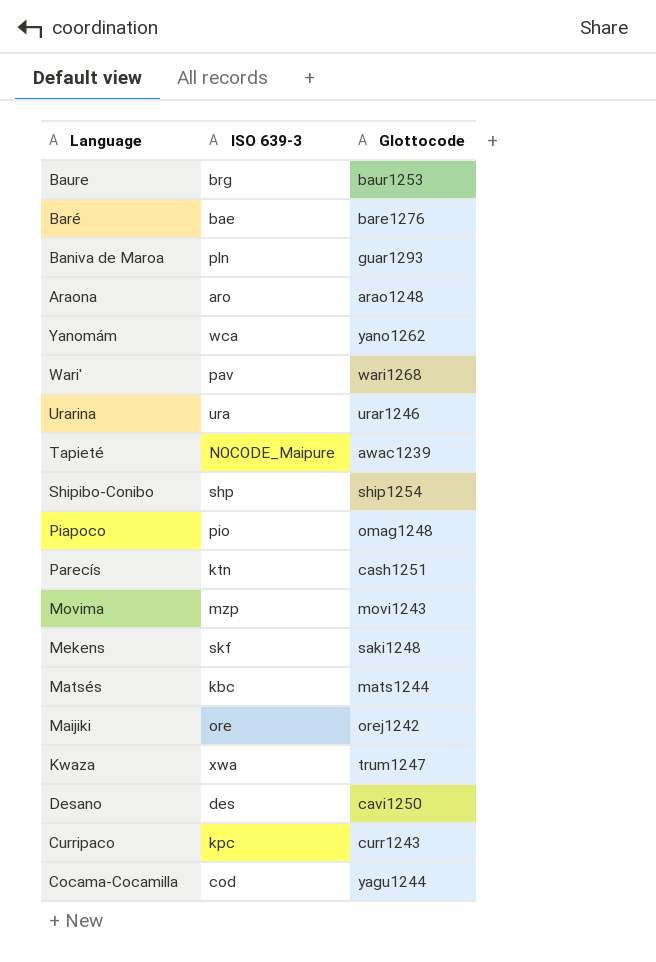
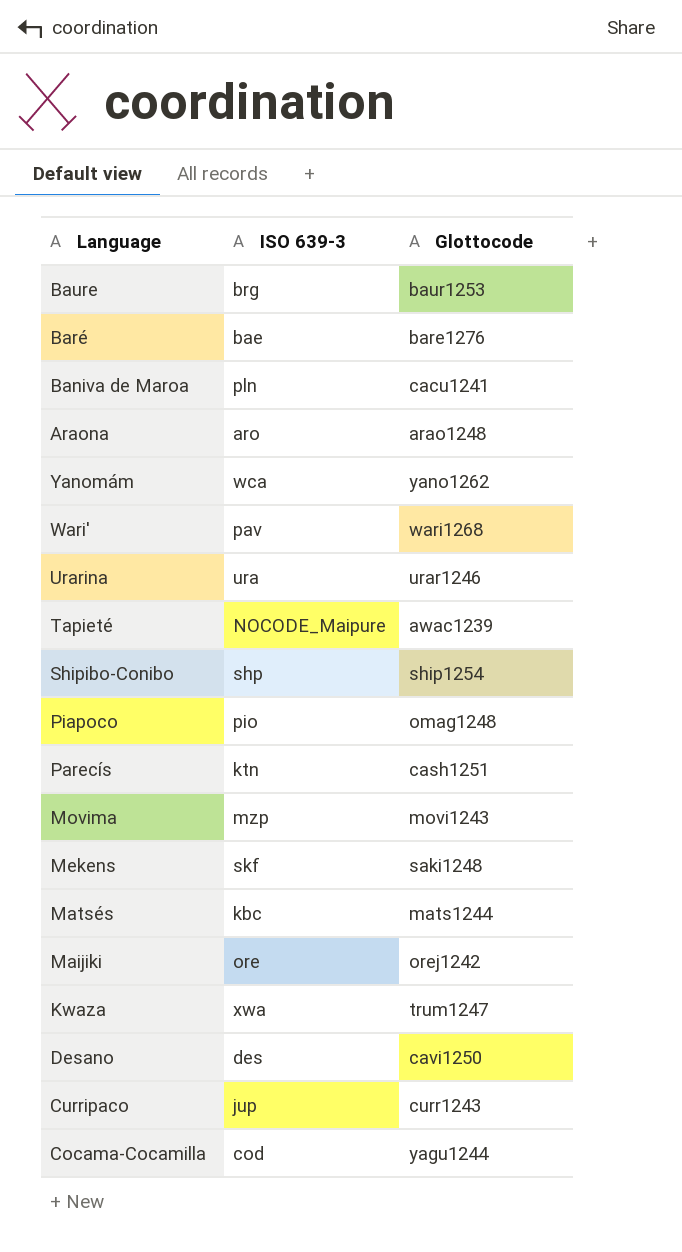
Baniva de Maroa | Glottocode: guar1293 -> cacu1241
Curripaco | ISO 639-3: kpc -> jup

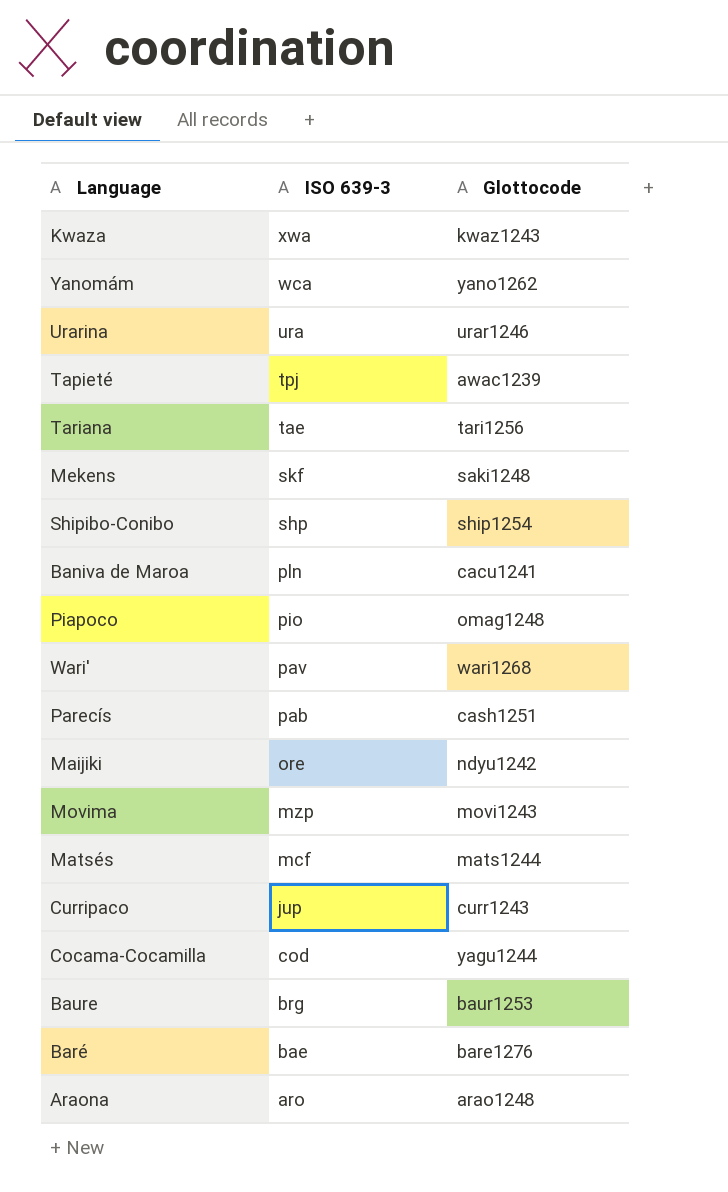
row order: none -> ISO 639-3 descending
row Desano: des | cavi1250 -> none
Kwaza | Glottocode: trum1247 -> kwaz1243
Tapieté | ISO 639-3: NOCODE_Maipure -> tpj
row Tariana: none -> tae | tari1256
Parecís | ISO 639-3: ktn -> pab
Maijiki | Glottocode: orej1242 -> ndyu1242
Matsés | ISO 639-3: kbc -> mcf

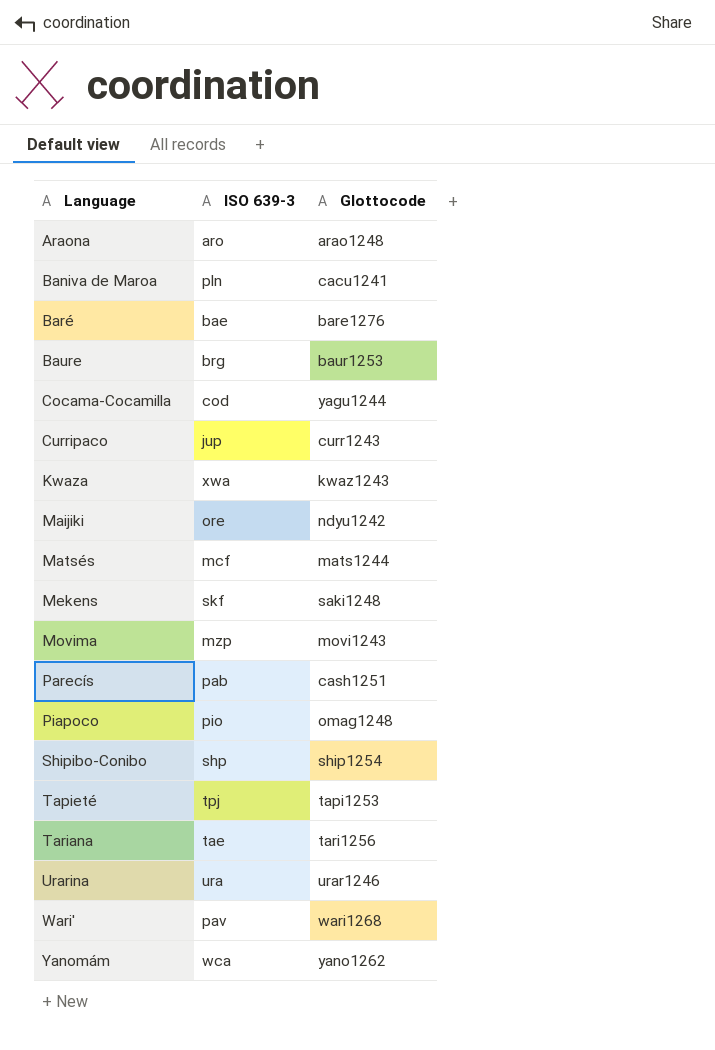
row order: ISO 639-3 descending -> Language ascending
Tapieté | Glottocode: awac1239 -> tapi1253

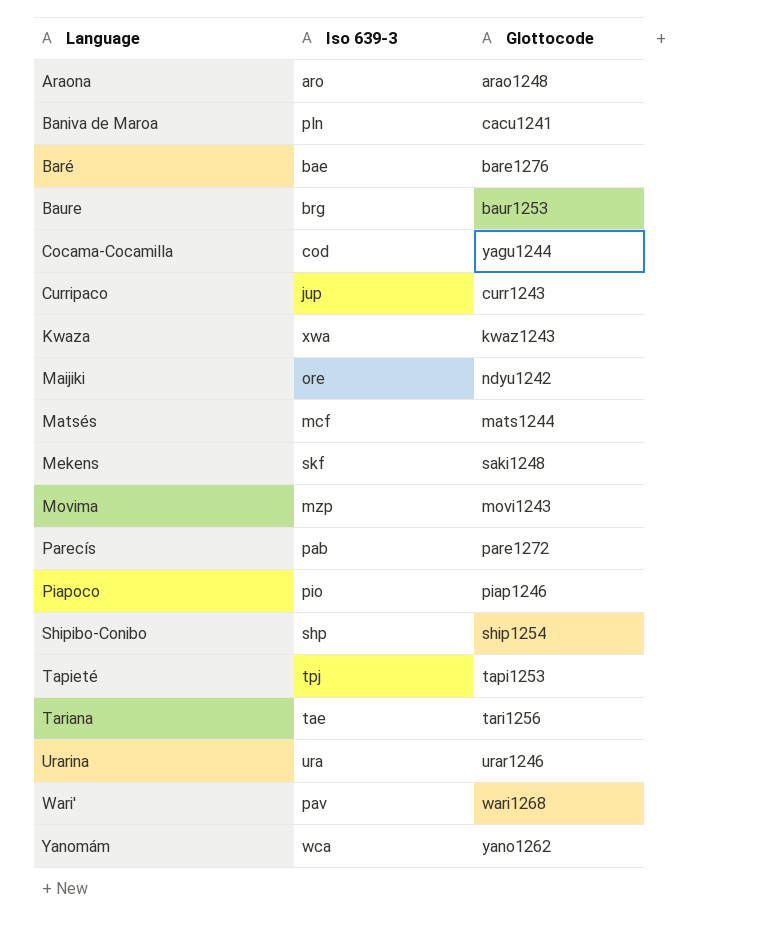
column name: ISO 639-3 -> Iso 639-3
Parecís | Glottocode: cash1251 -> pare1272
Piapoco | Glottocode: omag1248 -> piap1246

